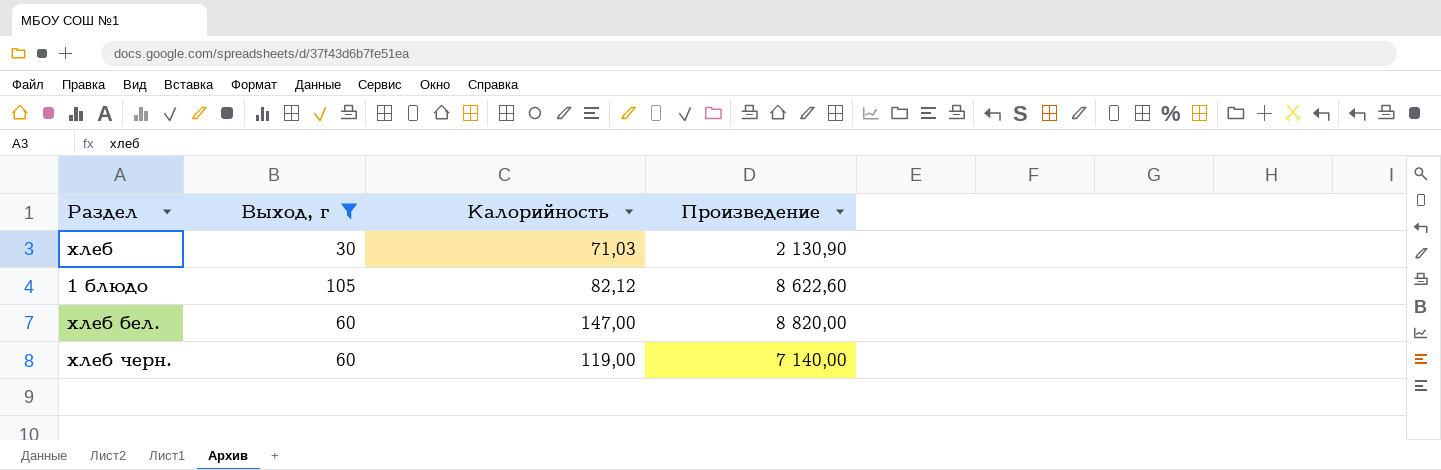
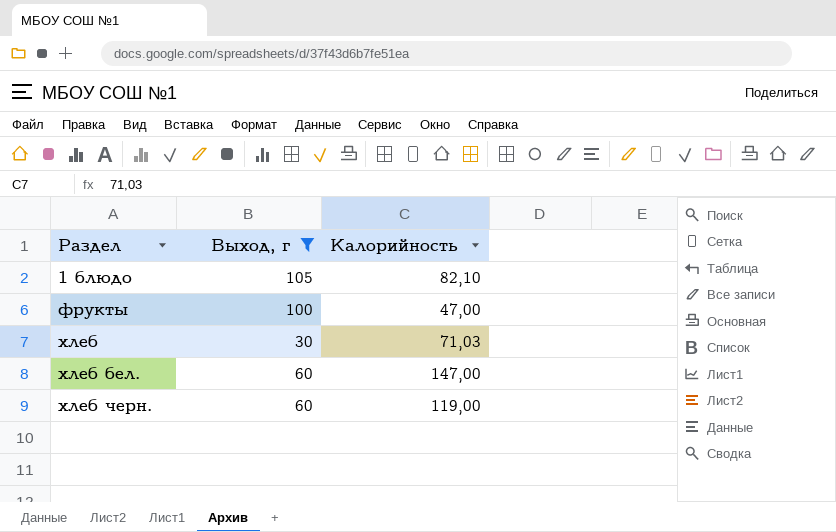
row order: none -> Раздел ascending
column Произведение | formula: [Выход, г] * [Калорийность] -> none
1 блюдо | Калорийность: 82,12 -> 82,10
row фрукты: none -> 100 | 47,00

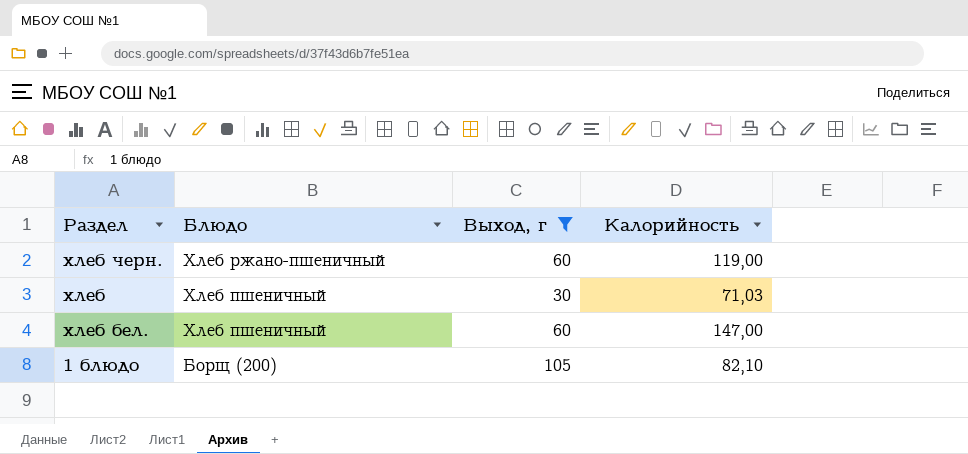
row order: Раздел ascending -> Блюдо descending
column Блюдо | position: none -> 2
row фрукты: 100 | 47,00 -> none

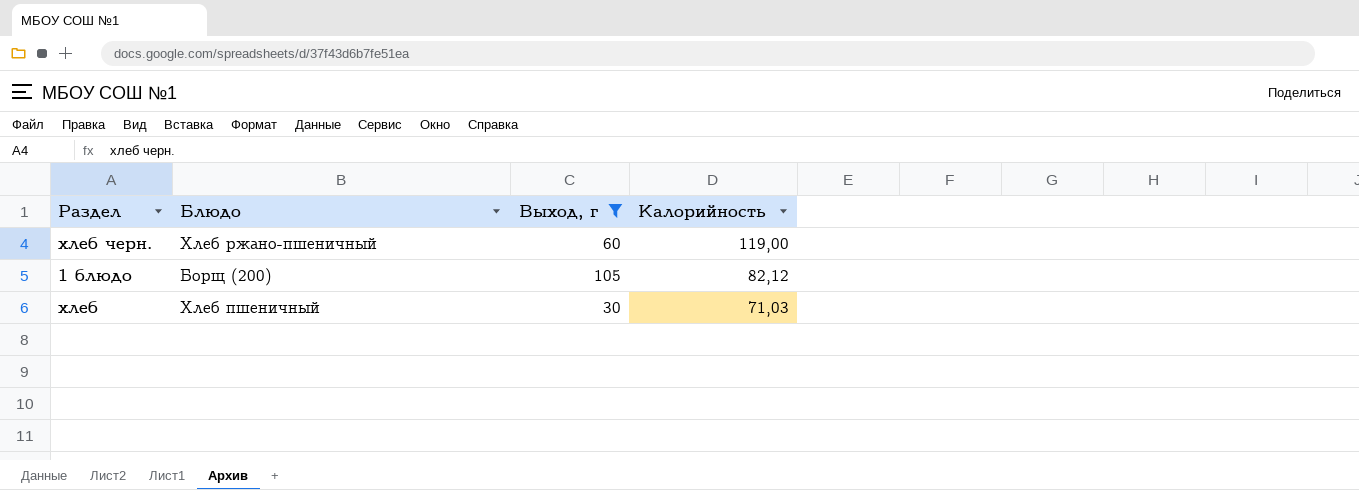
row order: Блюдо descending -> Калорийность descending
row хлеб бел.: Хлеб пшеничный | 60 | 147,00 -> none
1 блюдо | Калорийность: 82,10 -> 82,12

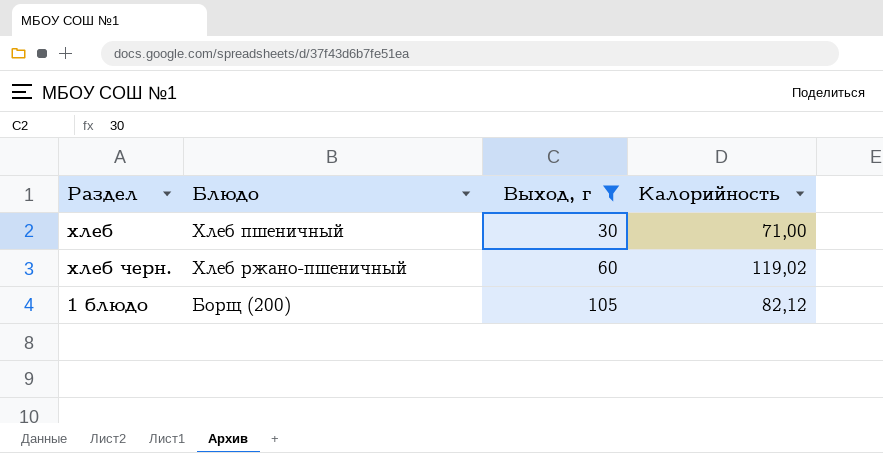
row order: Калорийность descending -> Выход, г ascending
хлеб | Калорийность: 71,03 -> 71,00
хлеб черн. | Калорийность: 119,00 -> 119,02

